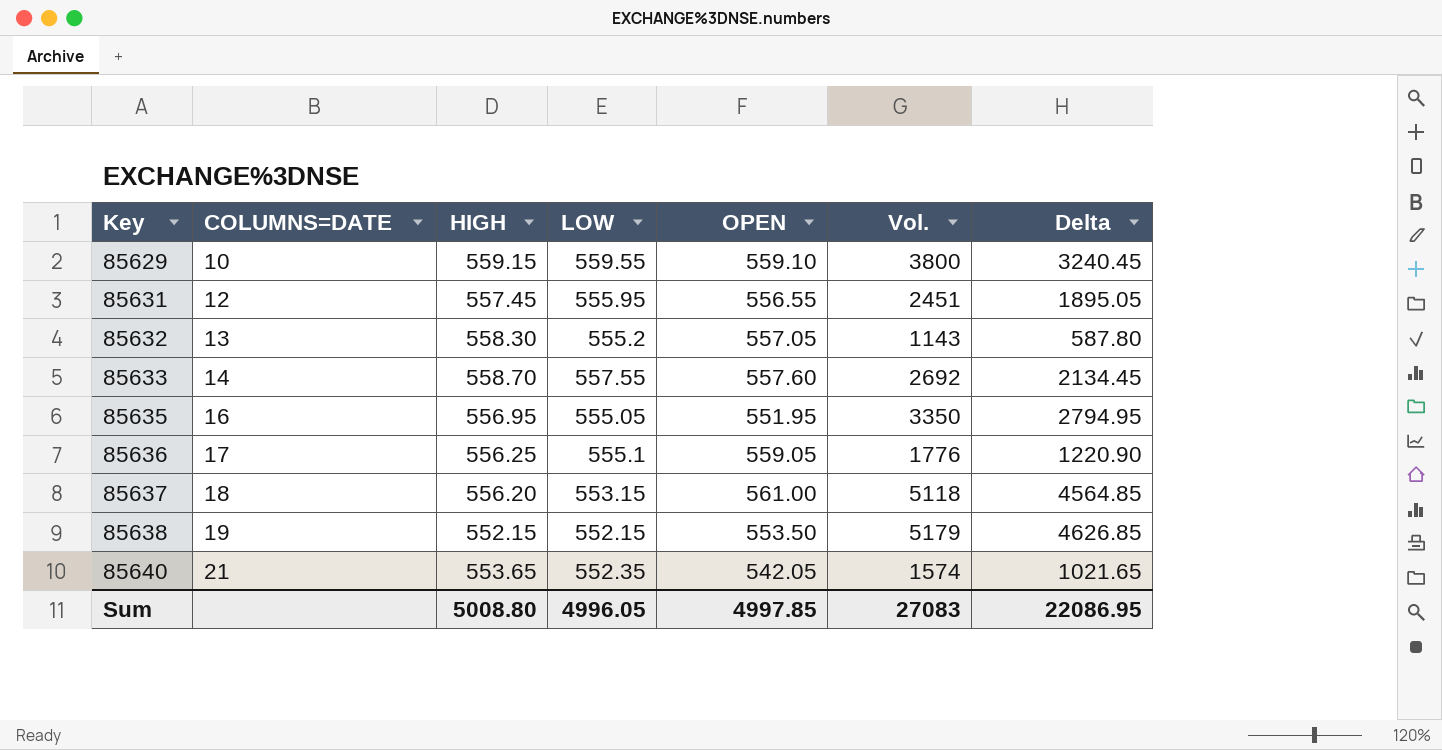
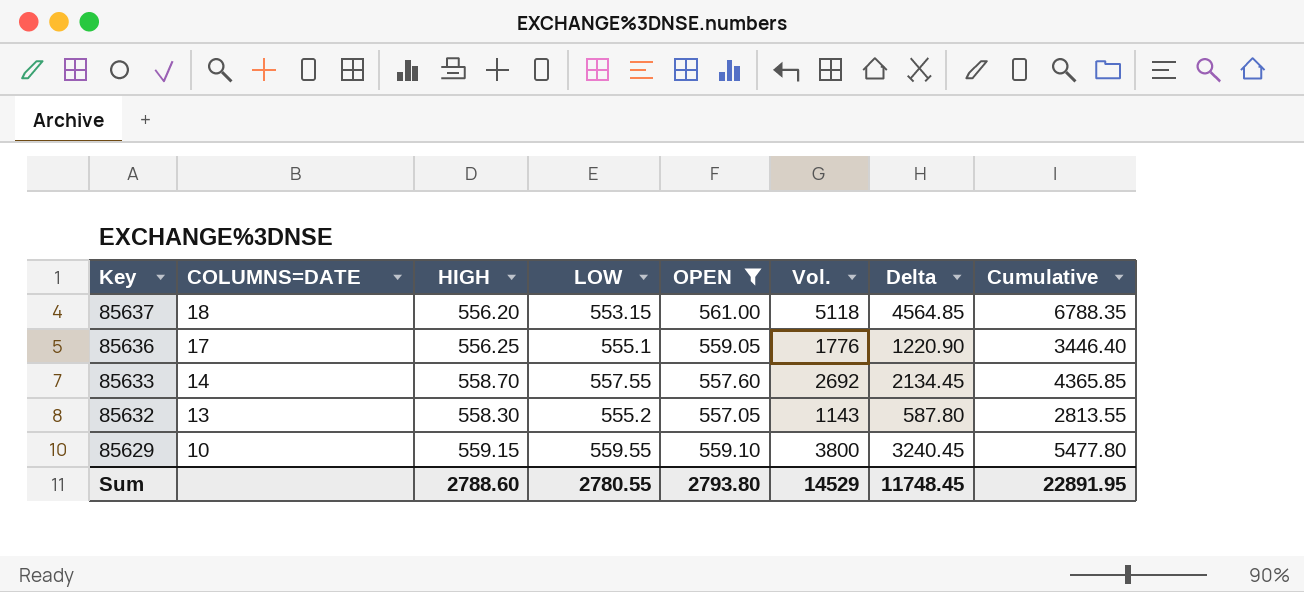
filter: none -> OPEN >= 557.05
row order: Key ascending -> Key descending
column Cumulative | formula: none -> [HIGH] + [LOW] + [OPEN] + [Vol.]
Sum | HIGH: 5008.80 -> 2788.60
Sum | LOW: 4996.05 -> 2780.55
Sum | OPEN: 4997.85 -> 2793.80
Sum | Vol.: 27083 -> 14529
Sum | Delta: 22086.95 -> 11748.45

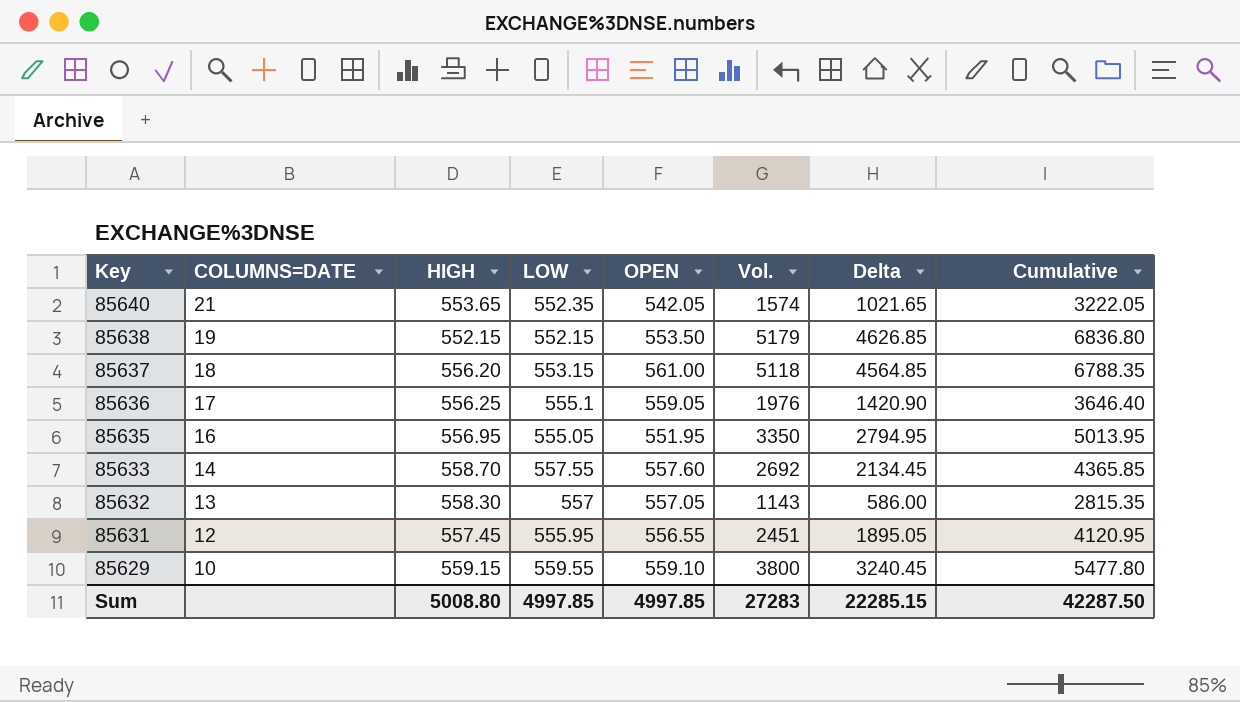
filter: OPEN >= 557.05 -> none
85636 | Vol.: 1776 -> 1976
85636 | Delta: 1220.90 -> 1420.90
85636 | Cumulative: 3446.40 -> 3646.40
85632 | LOW: 555.2 -> 557
85632 | Delta: 587.80 -> 586.00
85632 | Cumulative: 2813.55 -> 2815.35
Sum | HIGH: 2788.60 -> 5008.80
Sum | LOW: 2780.55 -> 4997.85
Sum | OPEN: 2793.80 -> 4997.85
Sum | Vol.: 14529 -> 27283
Sum | Delta: 11748.45 -> 22285.15
Sum | Cumulative: 22891.95 -> 42287.50

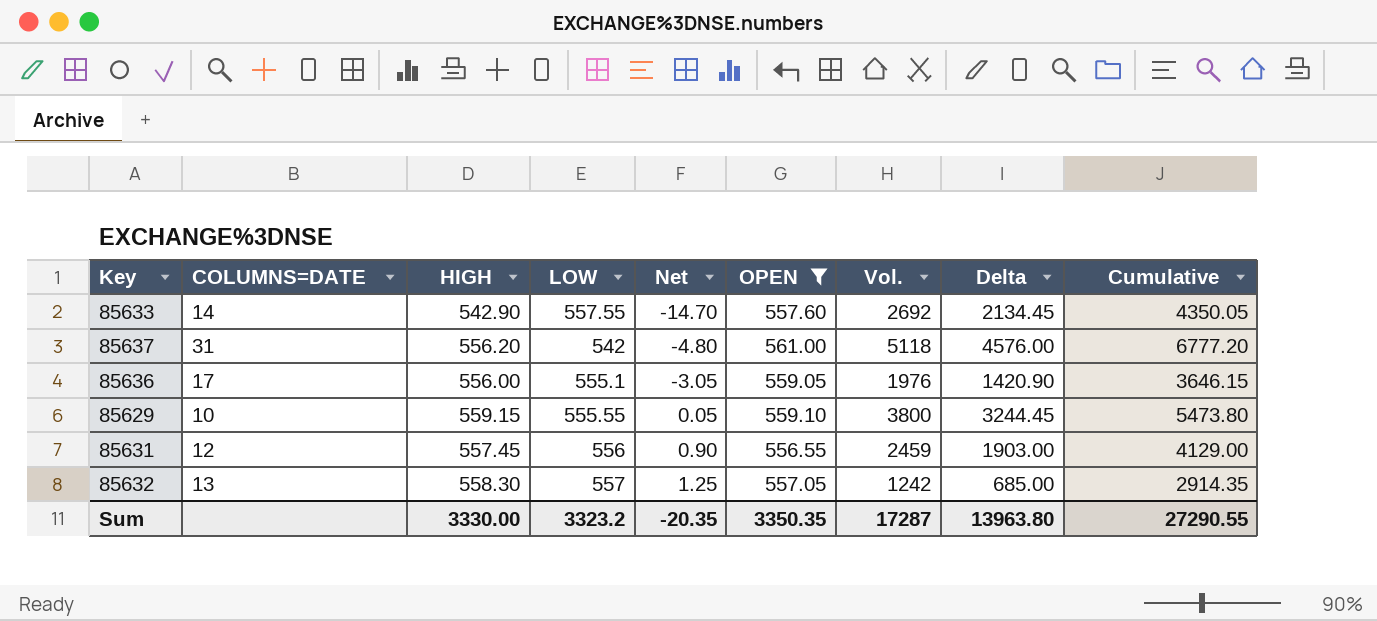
filter: none -> OPEN >= 556.55
row order: Key descending -> Net ascending
column Net | formula: none -> [HIGH] - [OPEN]
85633 | HIGH: 558.70 -> 542.90
85633 | Cumulative: 4365.85 -> 4350.05
85637 | COLUMNS=DATE: 18 -> 31
85637 | LOW: 553.15 -> 542
85637 | Delta: 4564.85 -> 4576.00
85637 | Cumulative: 6788.35 -> 6777.20
85636 | HIGH: 556.25 -> 556.00
85636 | Cumulative: 3646.40 -> 3646.15
85629 | LOW: 559.55 -> 555.55
85629 | Delta: 3240.45 -> 3244.45
85629 | Cumulative: 5477.80 -> 5473.80
85631 | LOW: 555.95 -> 556
85631 | Vol.: 2451 -> 2459
85631 | Delta: 1895.05 -> 1903.00
85631 | Cumulative: 4120.95 -> 4129.00
85632 | Vol.: 1143 -> 1242
85632 | Delta: 586.00 -> 685.00
85632 | Cumulative: 2815.35 -> 2914.35
Sum | HIGH: 5008.80 -> 3330.00
Sum | LOW: 4997.85 -> 3323.2
Sum | OPEN: 4997.85 -> 3350.35
Sum | Vol.: 27283 -> 17287
Sum | Delta: 22285.15 -> 13963.80
Sum | Cumulative: 42287.50 -> 27290.55

